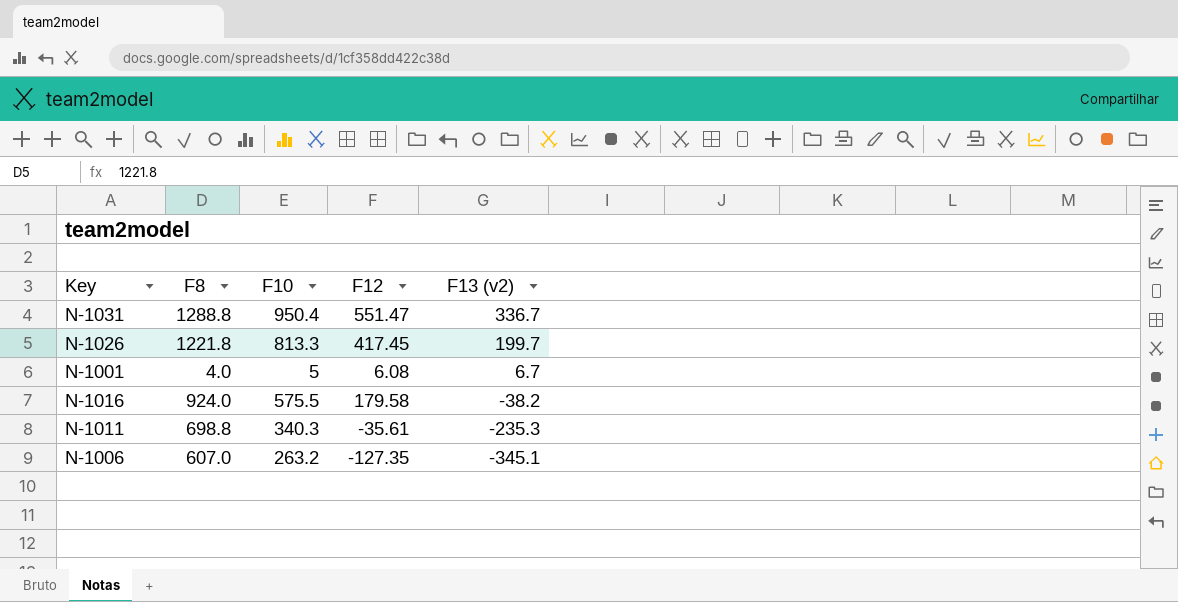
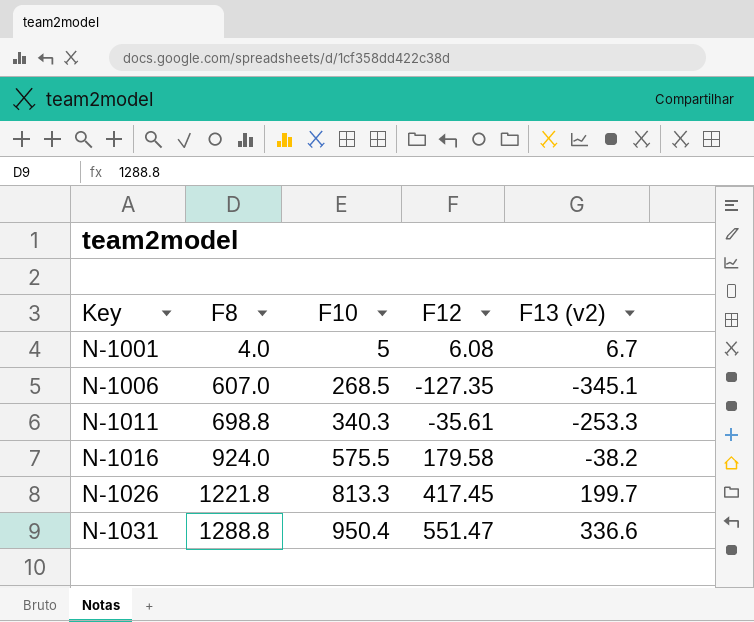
row order: F13 (v2) descending -> Key ascending
N-1006 | F10: 263.2 -> 268.5
N-1011 | F13 (v2): -235.3 -> -253.3
N-1031 | F13 (v2): 336.7 -> 336.6

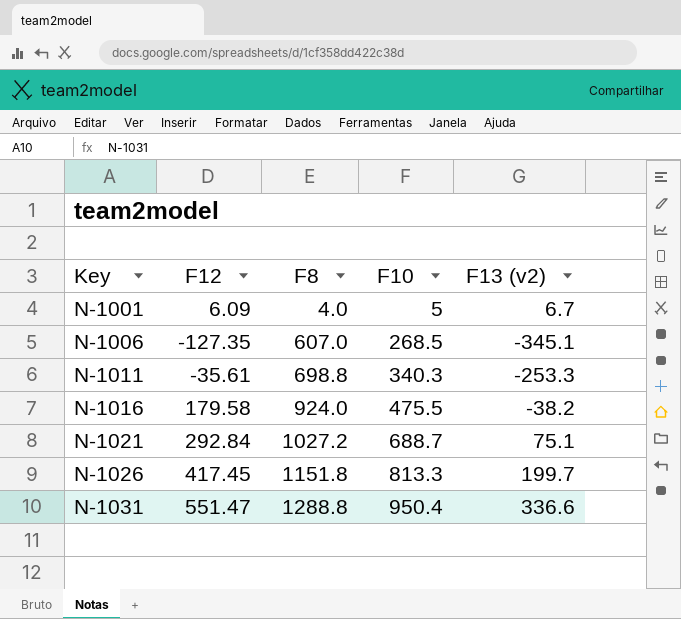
column F12 | position: 4 -> 2
N-1001 | F12: 6.08 -> 6.09
N-1016 | F10: 575.5 -> 475.5
row N-1021: none -> 292.84 | 1027.2 | 688.7 | 75.1
N-1026 | F8: 1221.8 -> 1151.8

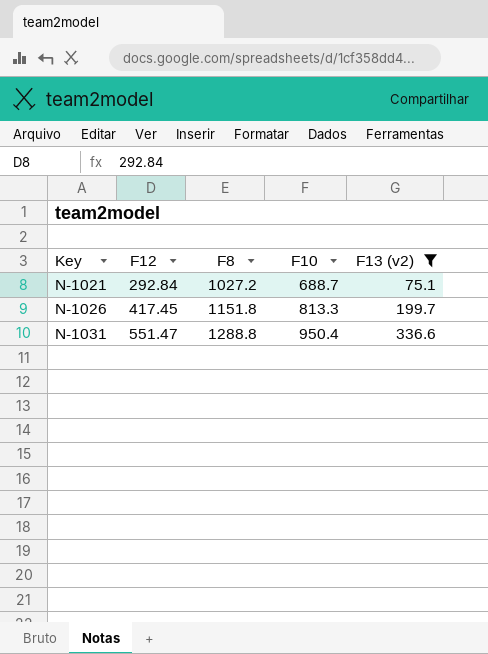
filter: none -> F13 (v2) >= 75.1

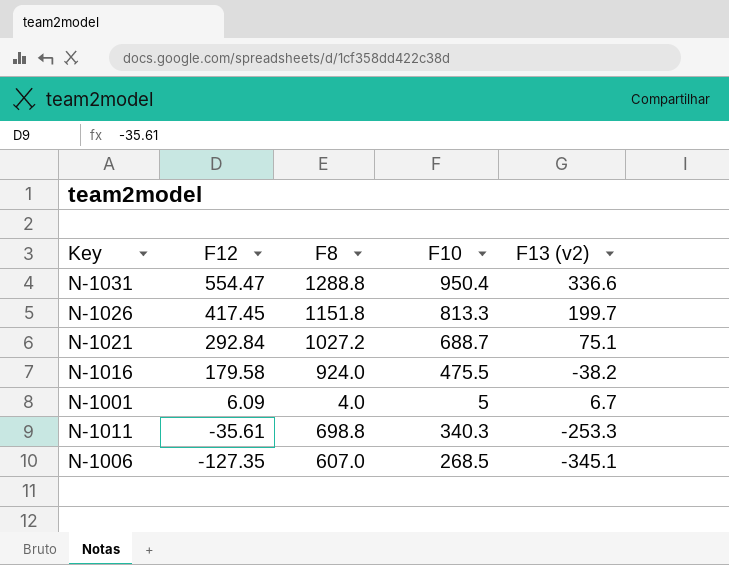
filter: F13 (v2) >= 75.1 -> none
row order: Key ascending -> F12 descending
N-1031 | F12: 551.47 -> 554.47

